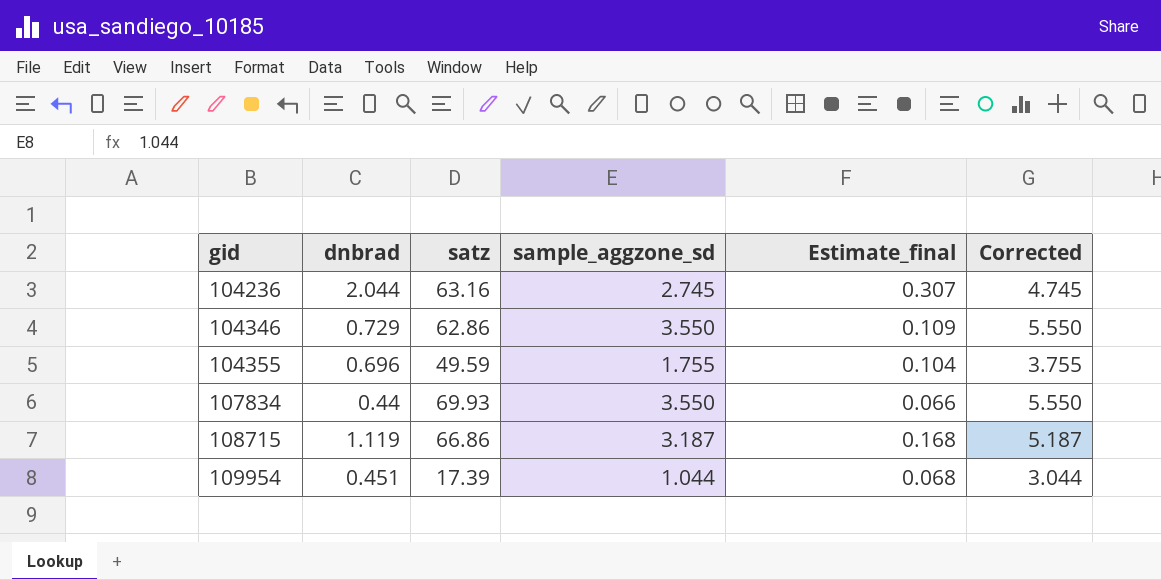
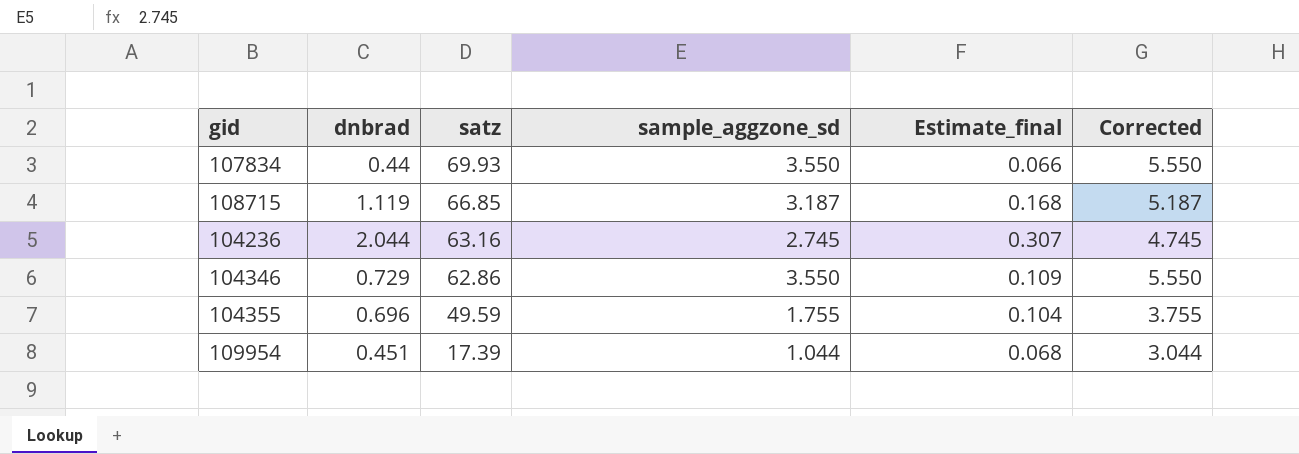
row order: gid ascending -> satz descending
108715 | satz: 66.86 -> 66.85

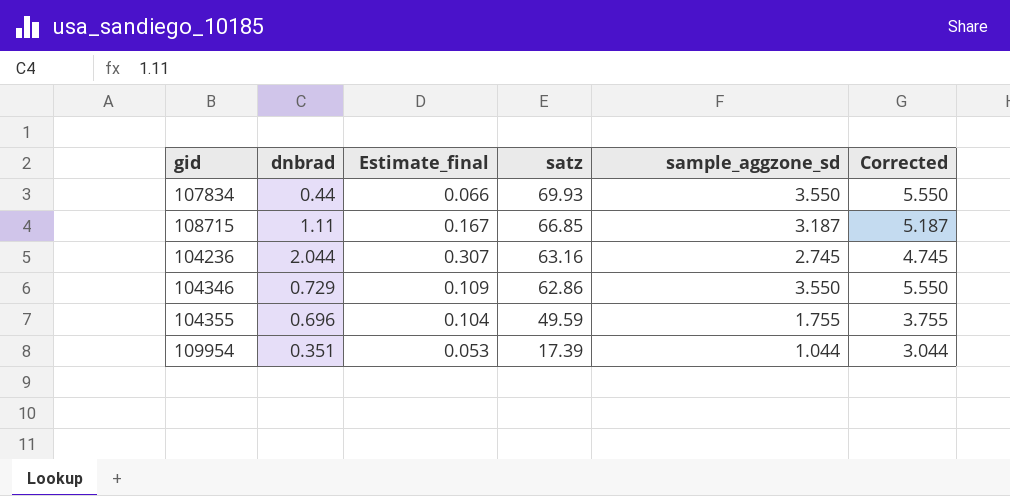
column Estimate_final | position: 5 -> 3
108715 | dnbrad: 1.119 -> 1.11
108715 | Estimate_final: 0.168 -> 0.167
109954 | dnbrad: 0.451 -> 0.351
109954 | Estimate_final: 0.068 -> 0.053

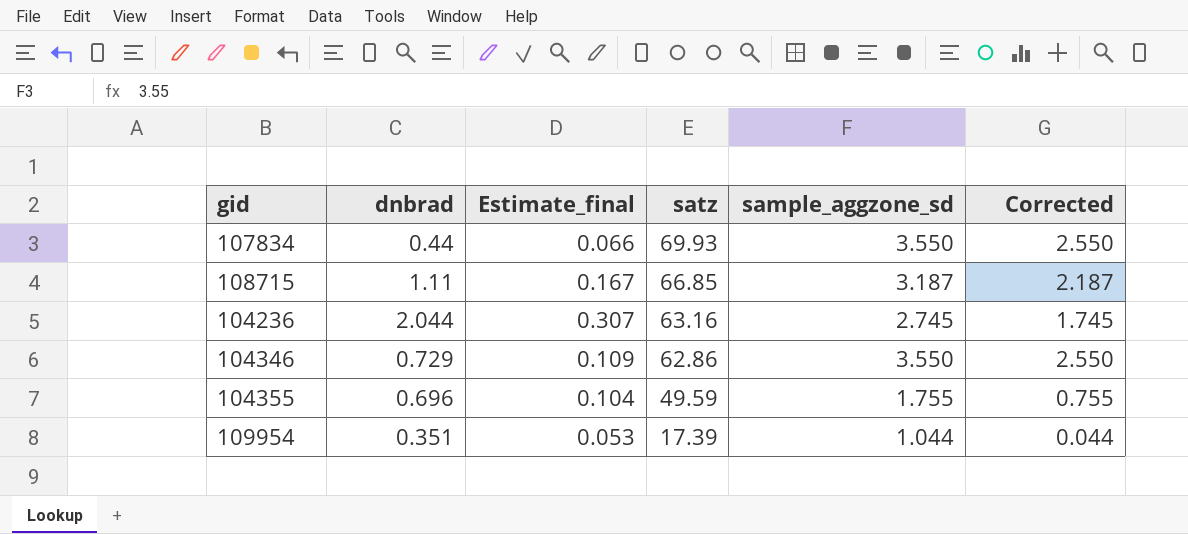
column Corrected | formula: [sample_aggzone_sd] + 2 -> [sample_aggzone_sd] - 1

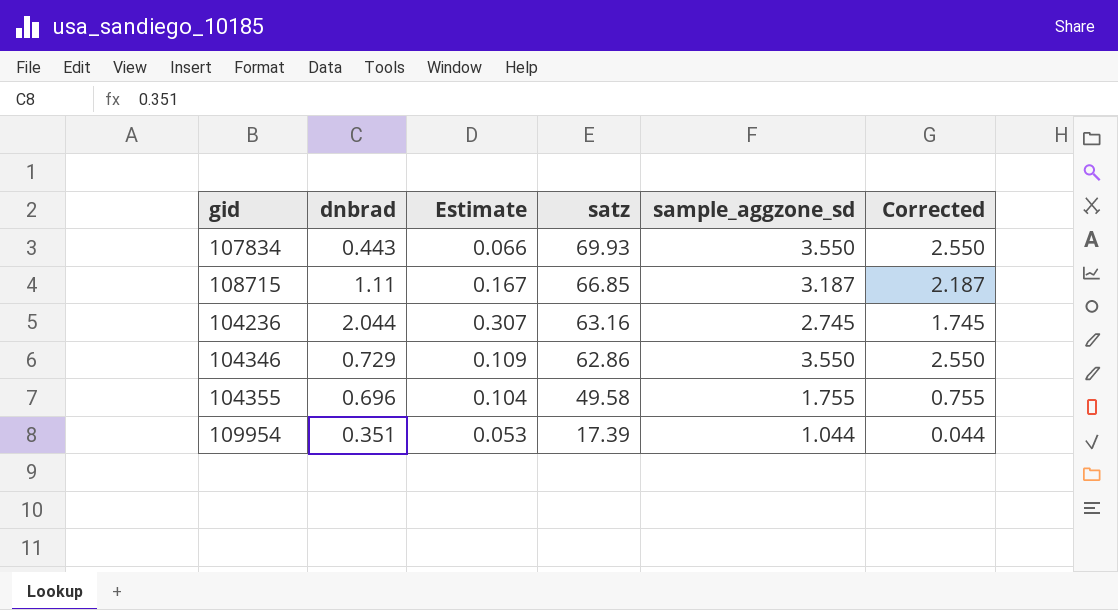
column name: Estimate_final -> Estimate
107834 | dnbrad: 0.44 -> 0.443
104355 | satz: 49.59 -> 49.58

